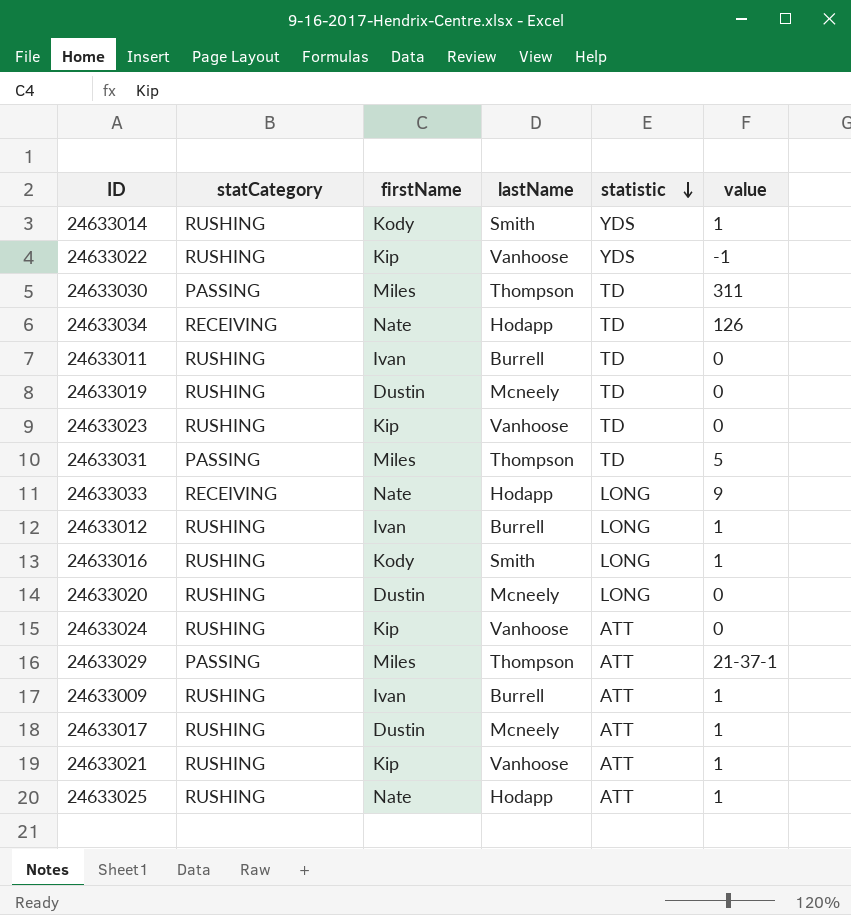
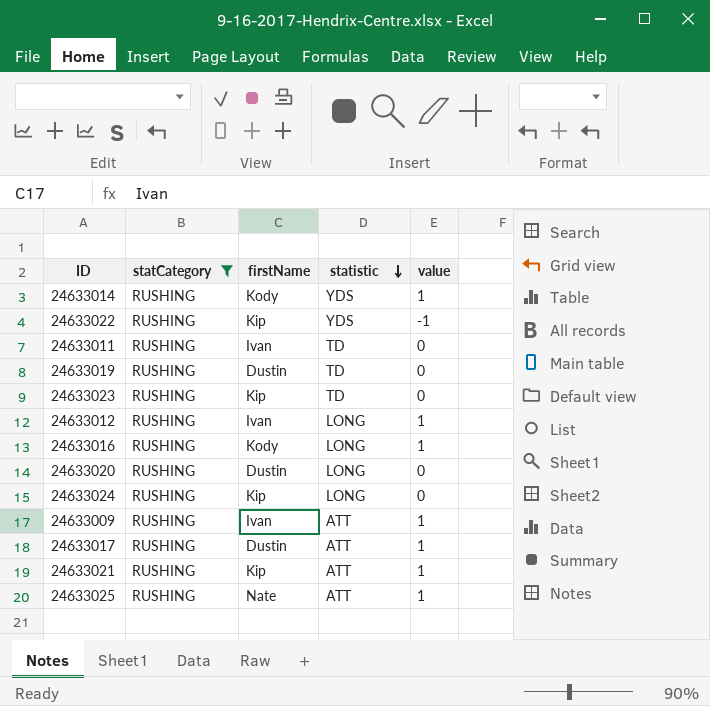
filter: none -> statCategory = RUSHING
column lastName | position: 4 -> none
24633024 | statistic: ATT -> LONG

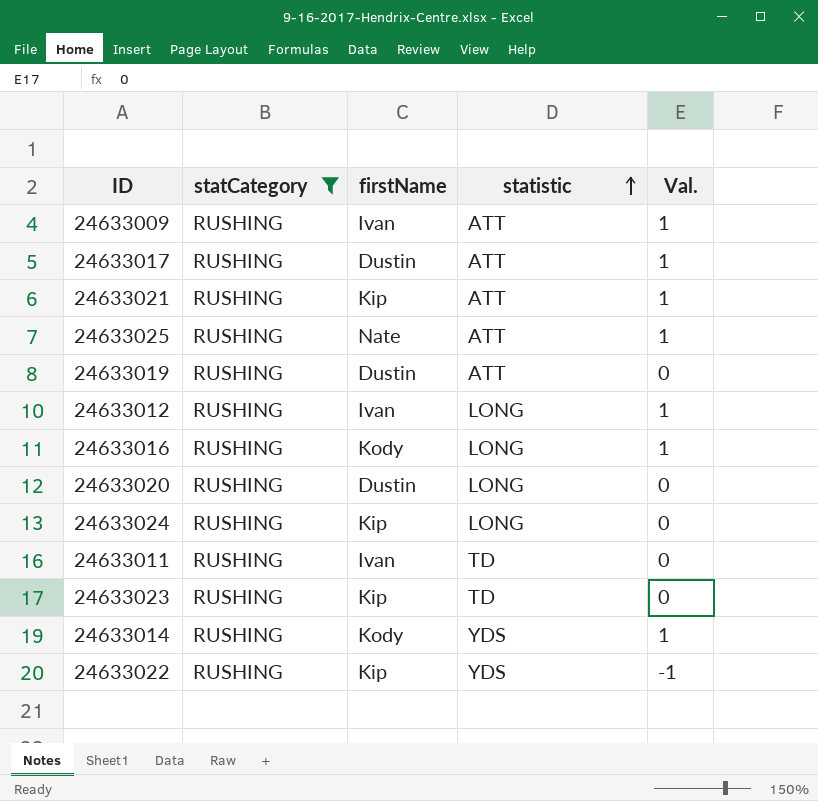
row order: statistic descending -> statistic ascending
column name: value -> Val.
24633019 | statistic: TD -> ATT

